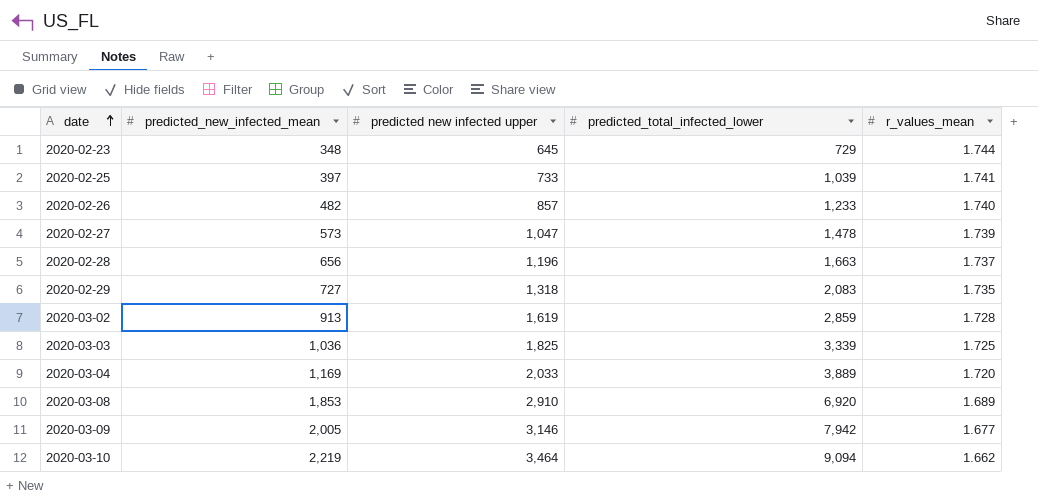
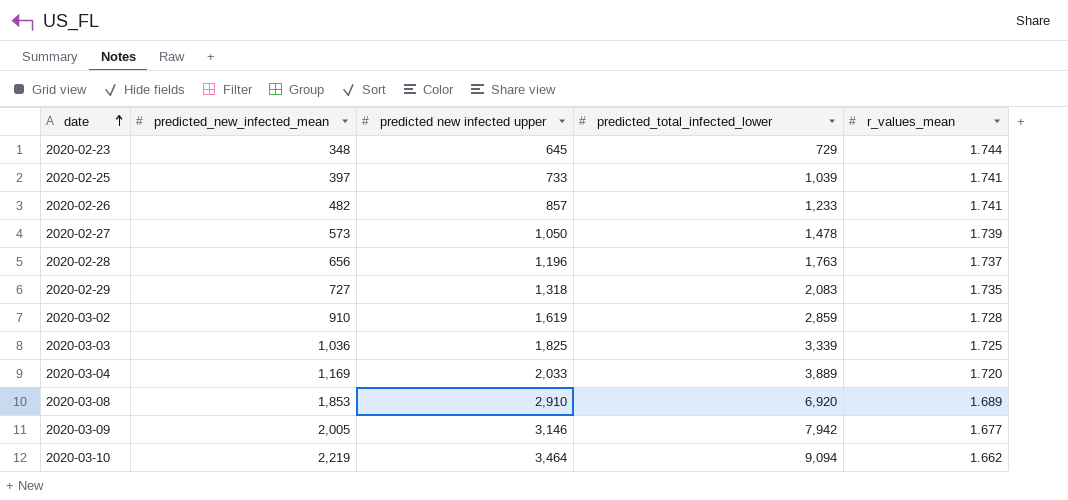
2020-02-26 | r_values_mean: 1.740 -> 1.741
2020-02-27 | predicted new infected upper: 1,047 -> 1,050
2020-02-28 | predicted_total_infected_lower: 1,663 -> 1,763
2020-03-02 | predicted_new_infected_mean: 913 -> 910

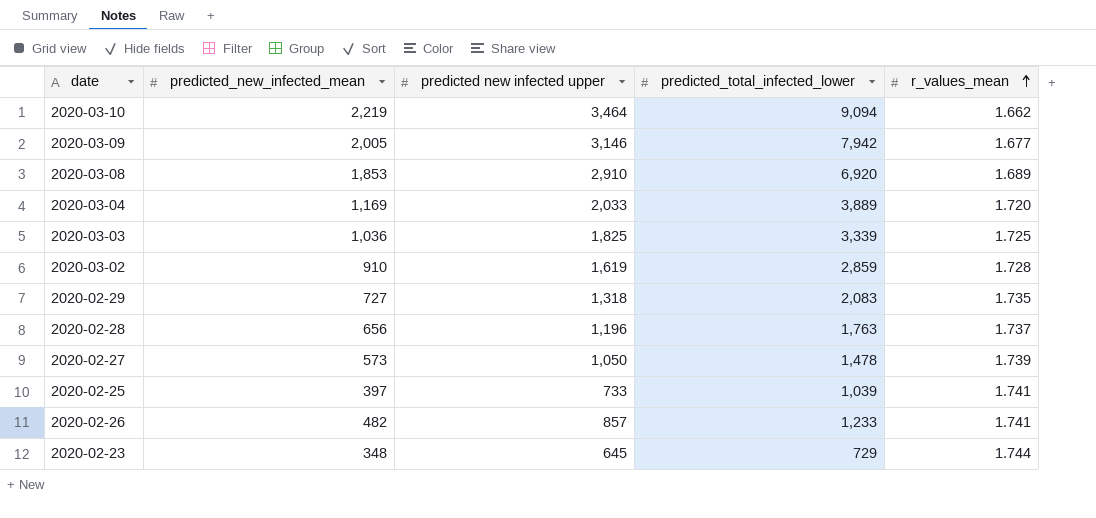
row order: date ascending -> r_values_mean ascending

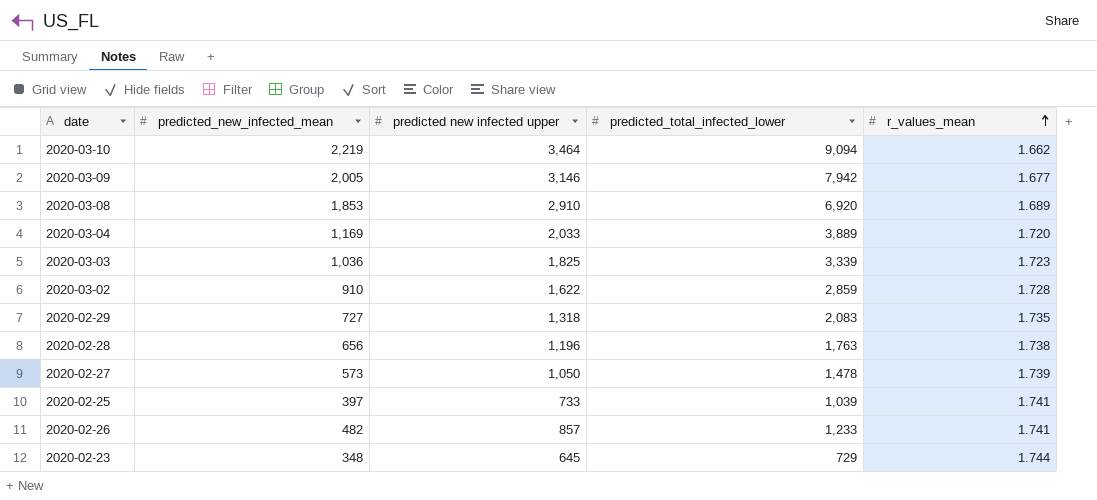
2020-03-03 | r_values_mean: 1.725 -> 1.723
2020-03-02 | predicted new infected upper: 1,619 -> 1,622
2020-02-28 | r_values_mean: 1.737 -> 1.738

